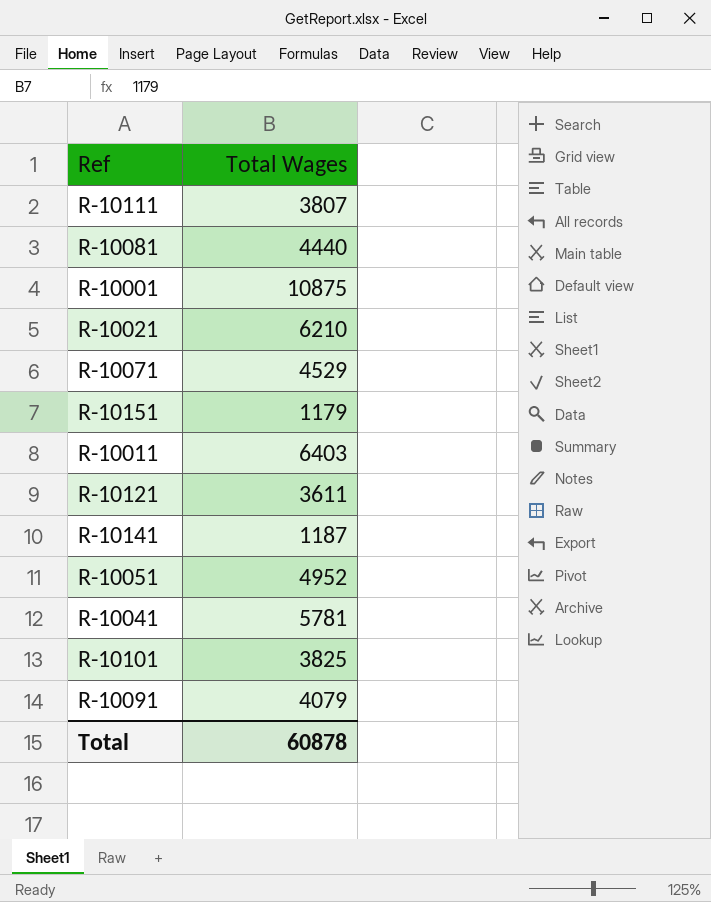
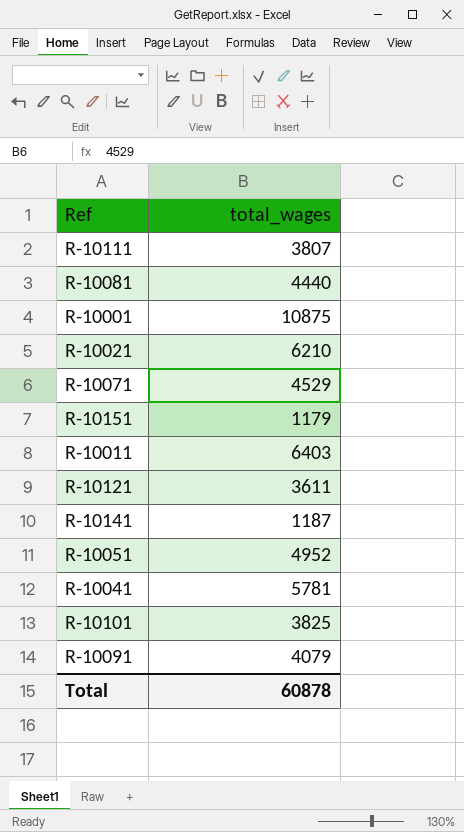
column name: Total Wages -> total_wages

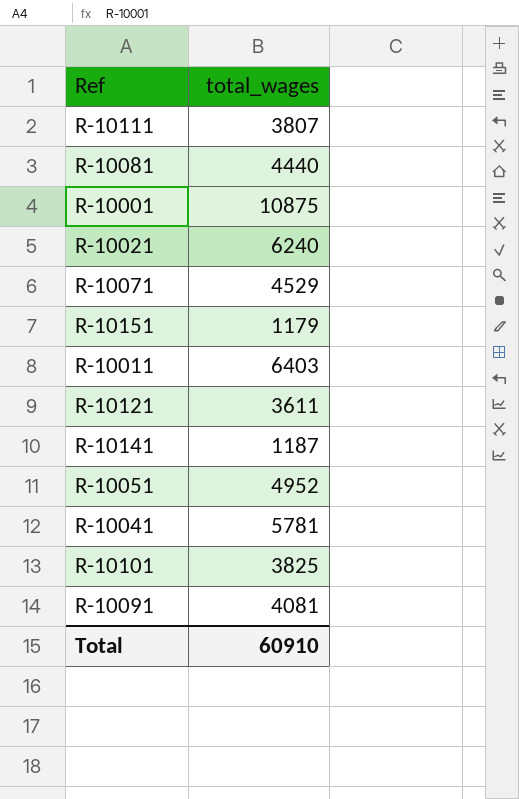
R-10021 | total_wages: 6210 -> 6240
R-10091 | total_wages: 4079 -> 4081
Total | total_wages: 60878 -> 60910

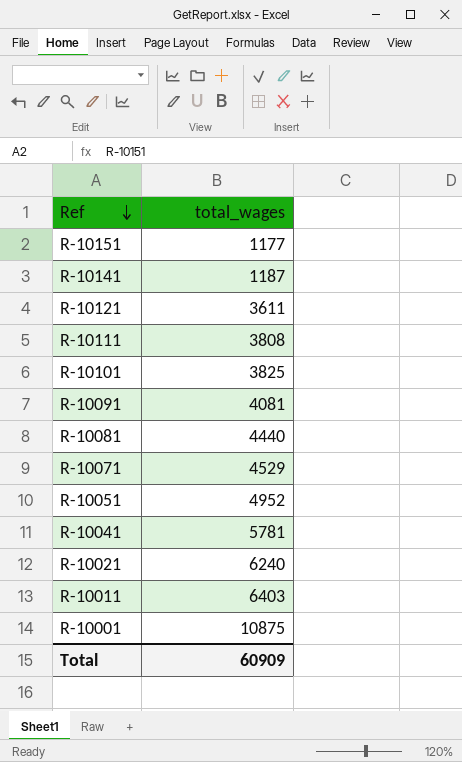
row order: none -> Ref descending
R-10151 | total_wages: 1179 -> 1177
R-10111 | total_wages: 3807 -> 3808
Total | total_wages: 60910 -> 60909

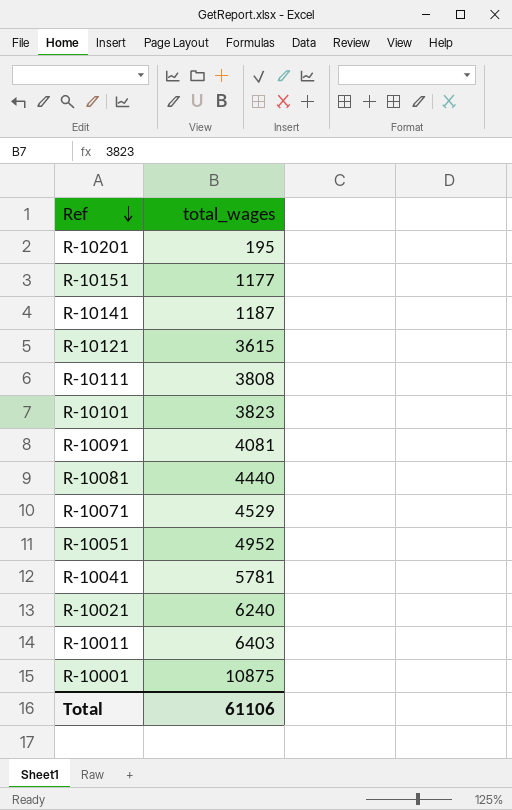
row R-10201: none -> 195
R-10121 | total_wages: 3611 -> 3615
R-10101 | total_wages: 3825 -> 3823
Total | total_wages: 60909 -> 61106

